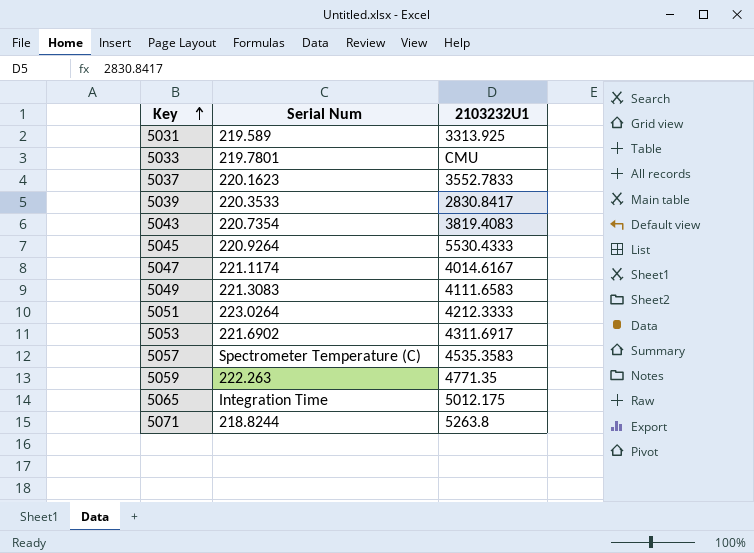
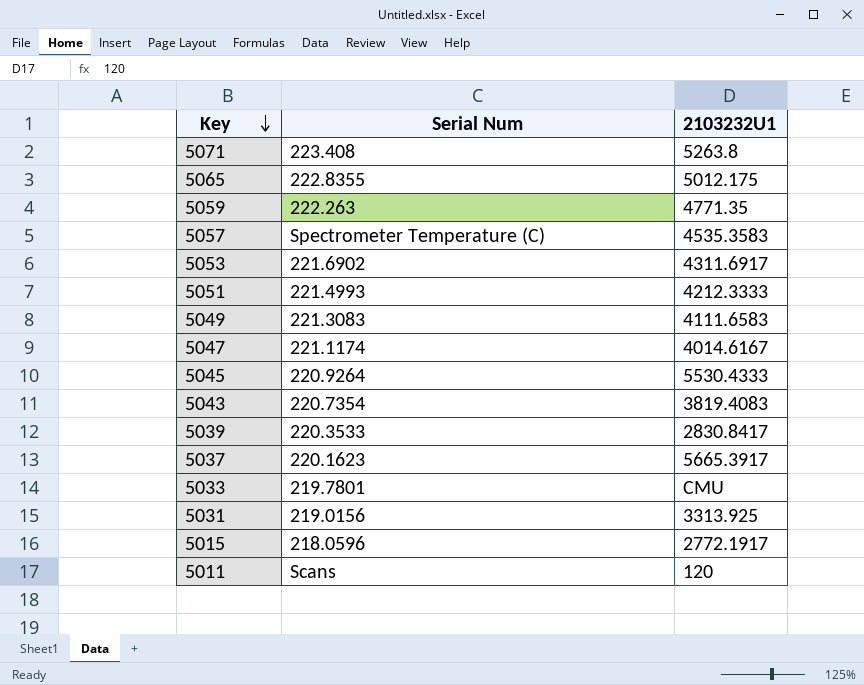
row order: Key ascending -> Key descending
5071 | Serial Num: 218.8244 -> 223.408
5065 | Serial Num: Integration Time -> 222.8355
5051 | Serial Num: 223.0264 -> 221.4993
5037 | 2103232U1: 3552.7833 -> 5665.3917
5031 | Serial Num: 219.589 -> 219.0156
row 5015: none -> 218.0596 | 2772.1917
row 5011: none -> Scans | 120

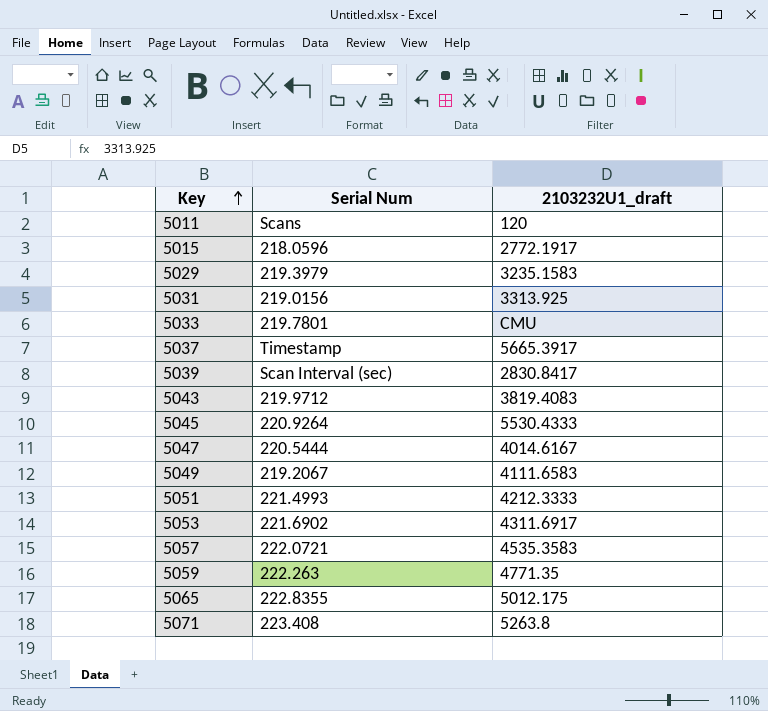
row order: Key descending -> Key ascending
column name: 2103232U1 -> 2103232U1_draft
row 5029: none -> 219.3979 | 3235.1583
5037 | Serial Num: 220.1623 -> Timestamp
5039 | Serial Num: 220.3533 -> Scan Interval (sec)
5043 | Serial Num: 220.7354 -> 219.9712
5047 | Serial Num: 221.1174 -> 220.5444
5049 | Serial Num: 221.3083 -> 219.2067
5057 | Serial Num: Spectrometer Temperature (C) -> 222.0721

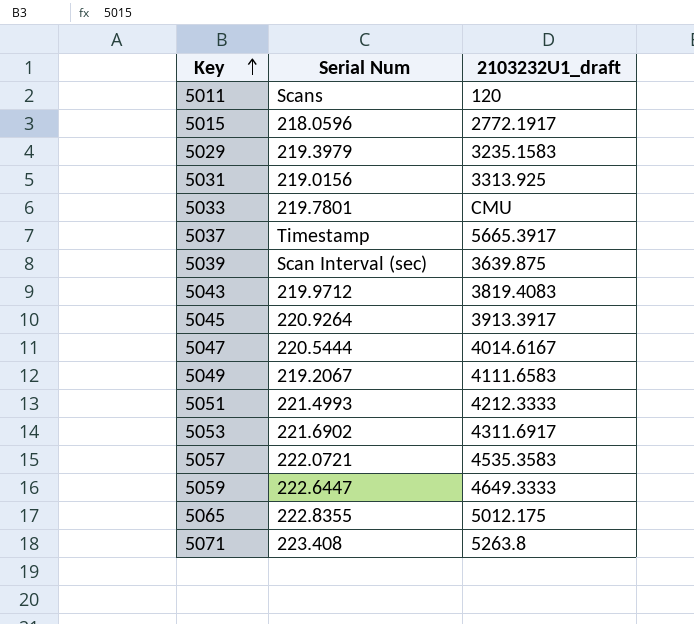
5039 | 2103232U1_draft: 2830.8417 -> 3639.875
5045 | 2103232U1_draft: 5530.4333 -> 3913.3917
5059 | Serial Num: 222.263 -> 222.6447
5059 | 2103232U1_draft: 4771.35 -> 4649.3333

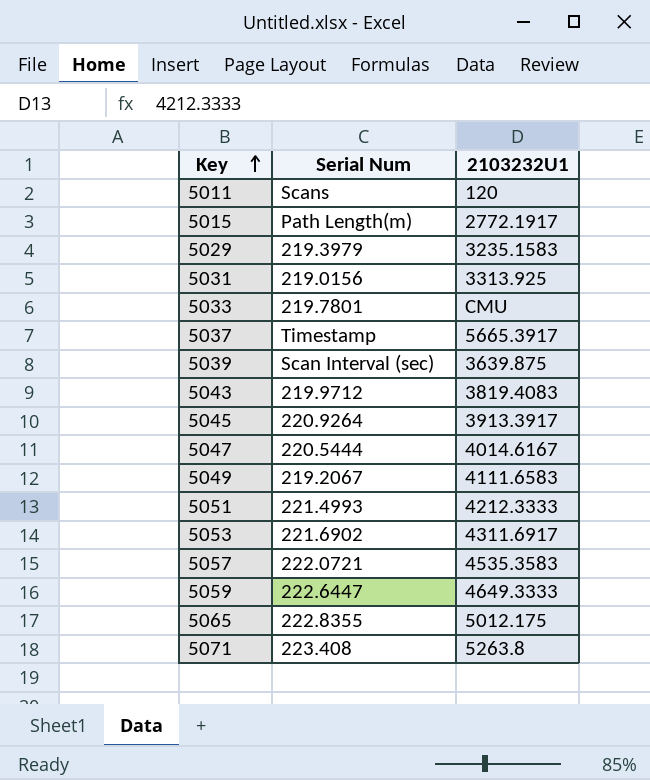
column name: 2103232U1_draft -> 2103232U1
5015 | Serial Num: 218.0596 -> Path Length(m)

